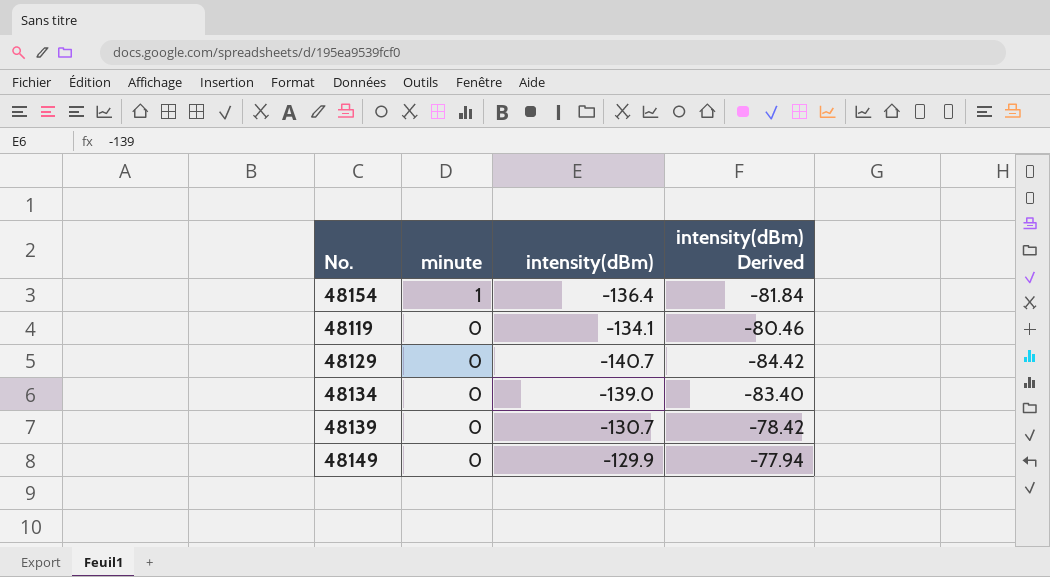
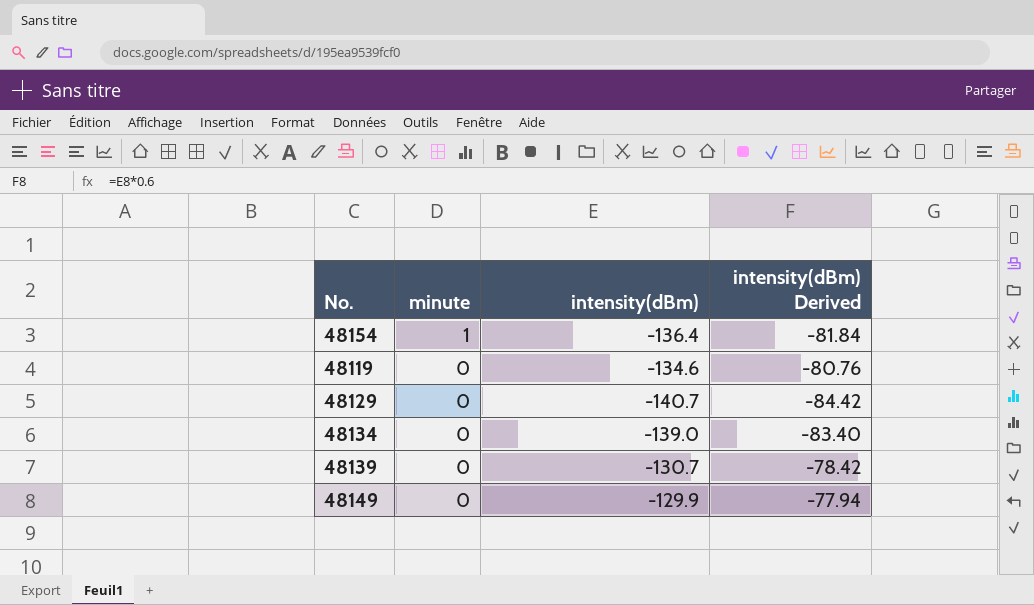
48119 | intensity(dBm): -134.1 -> -134.6
48119 | intensity(dBm) Derived: -80.46 -> -80.76

